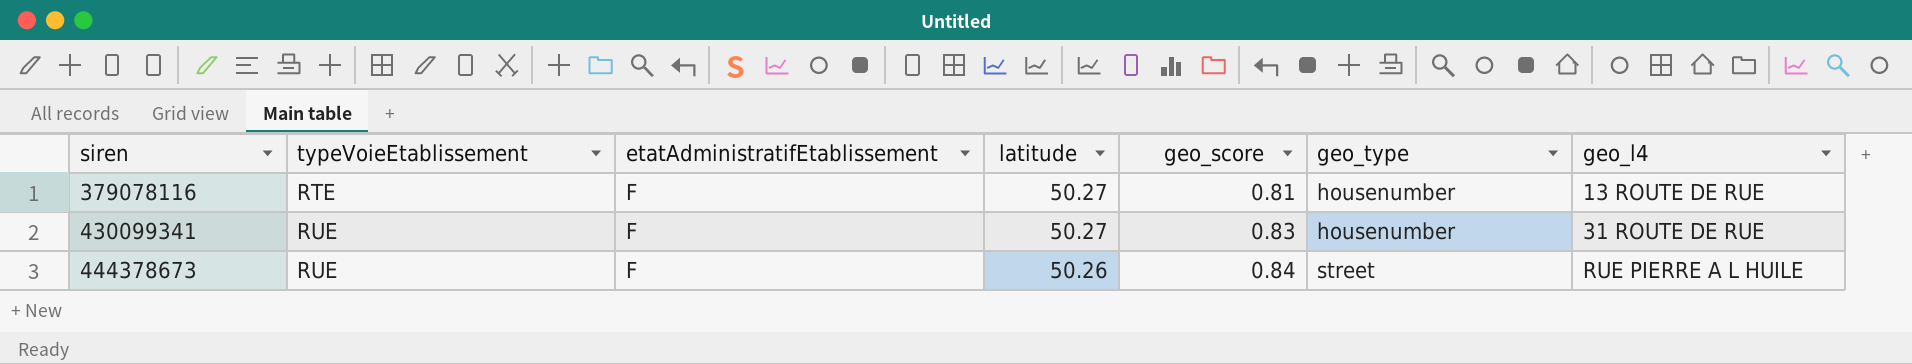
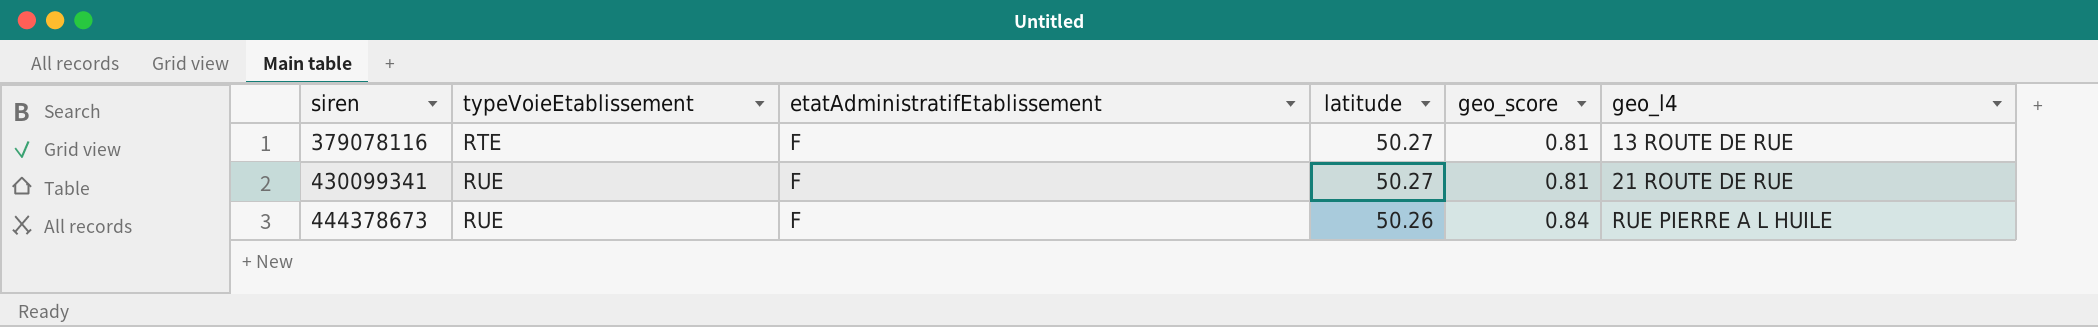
column geo_type | position: 6 -> none
430099341 | geo_score: 0.83 -> 0.81
430099341 | geo_l4: 31 ROUTE DE RUE -> 21 ROUTE DE RUE

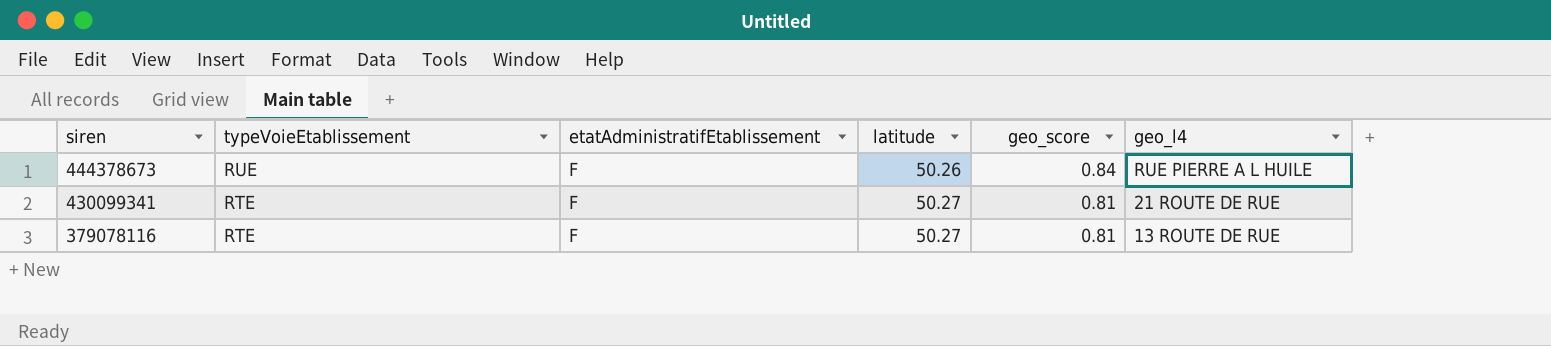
row order: siren ascending -> siren descending
430099341 | typeVoieEtablissement: RUE -> RTE

